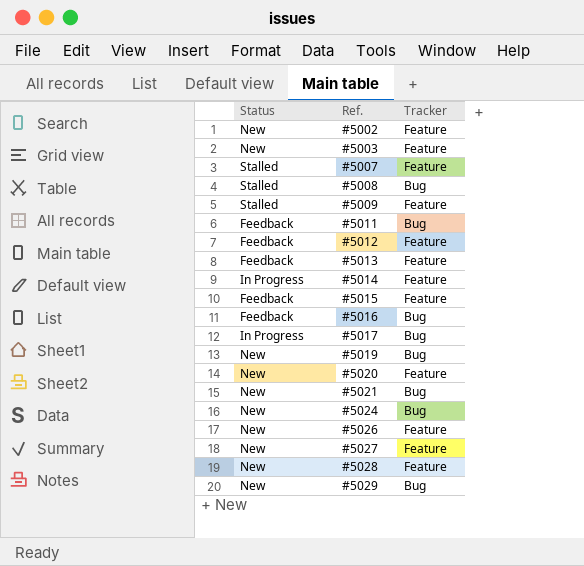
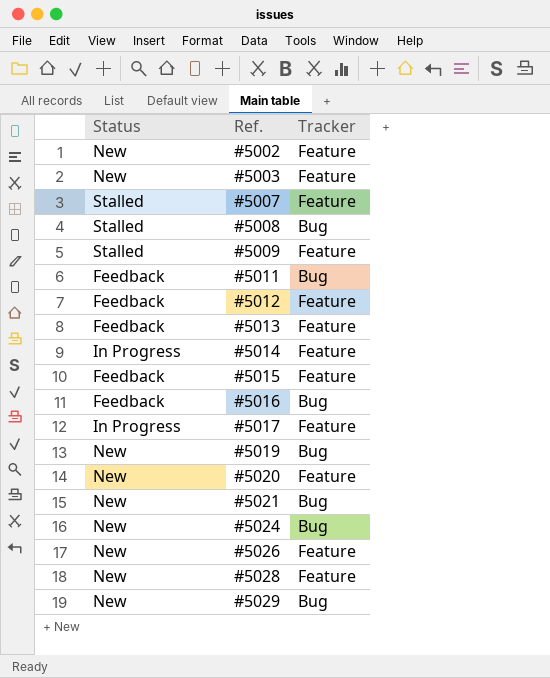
row #5027: New | Feature -> none
#5017 | Tracker: Bug -> Feature

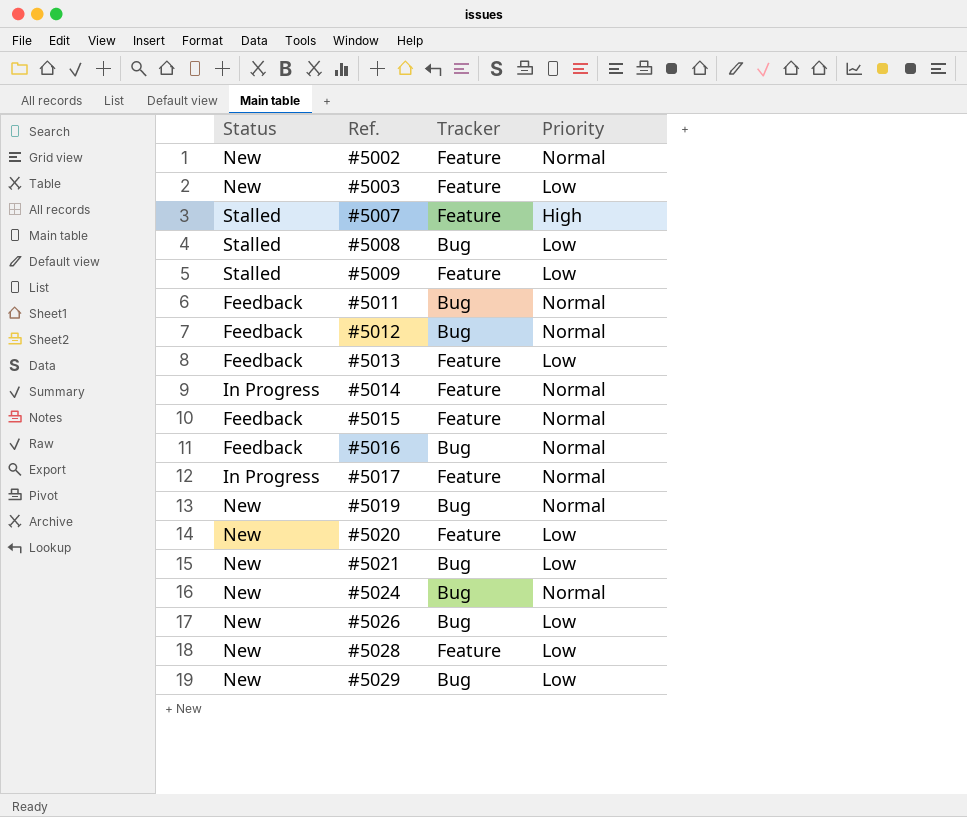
column Priority | position: none -> 4
#5012 | Tracker: Feature -> Bug
#5026 | Tracker: Feature -> Bug

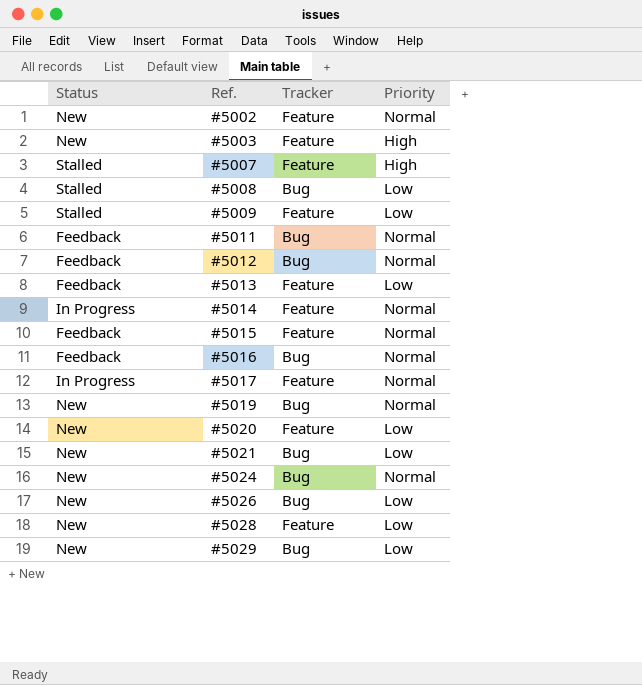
#5003 | Priority: Low -> High

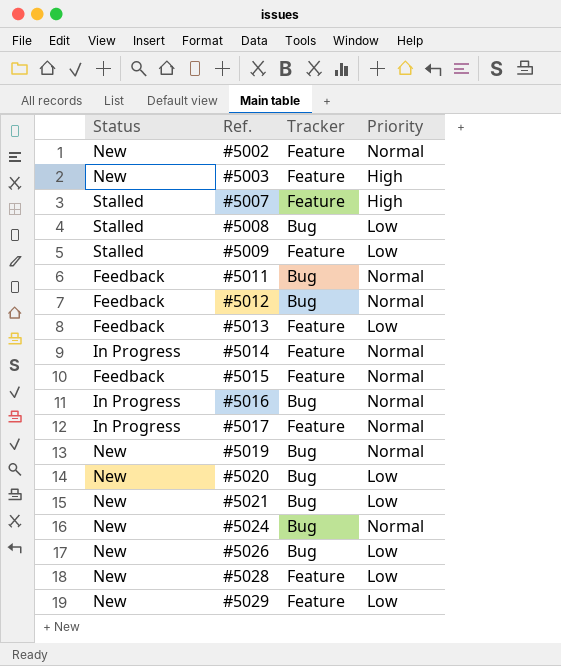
#5016 | Status: Feedback -> In Progress
#5020 | Tracker: Feature -> Bug
#5029 | Tracker: Bug -> Feature

